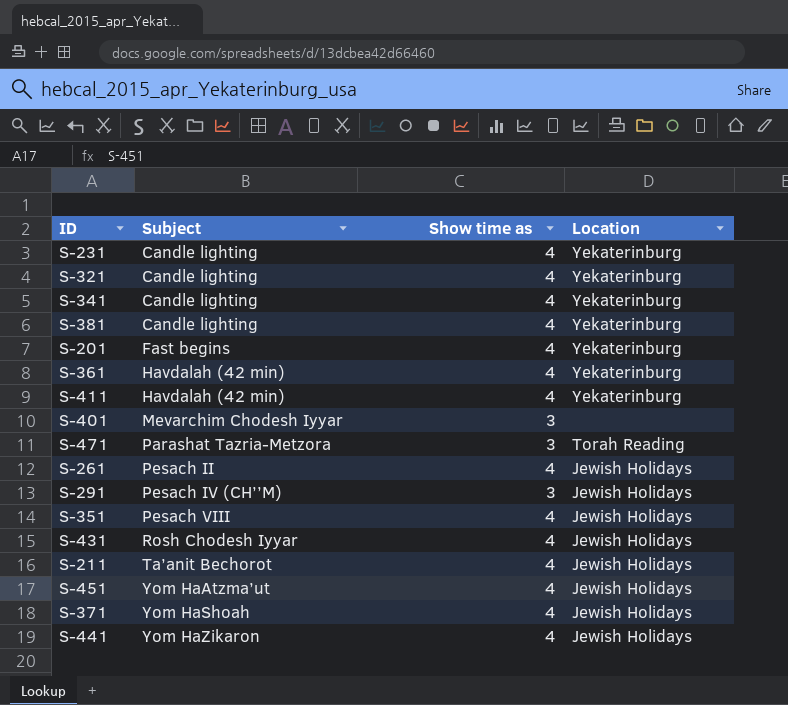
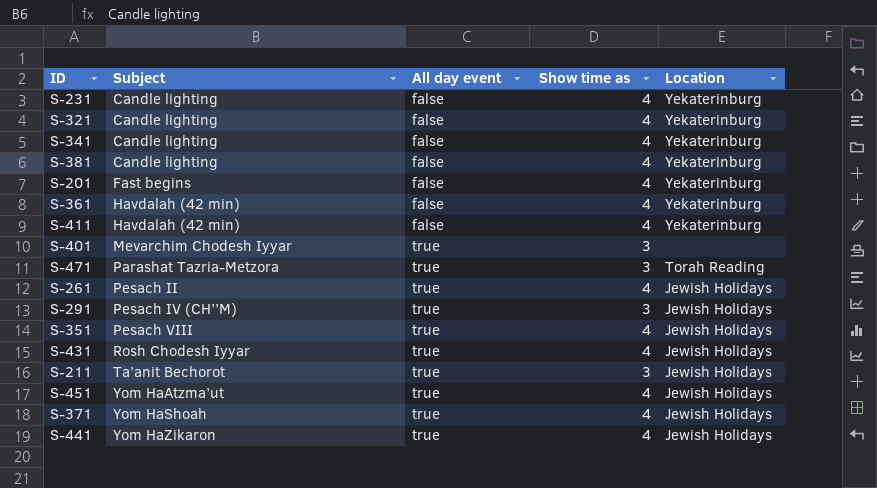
column All day event | position: none -> 3
S-211 | Show time as: 4 -> 3

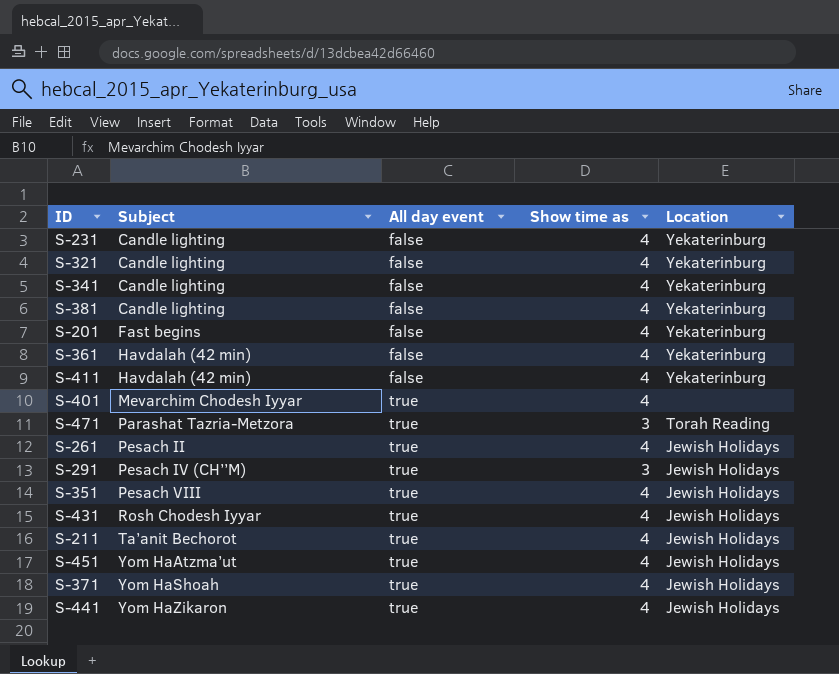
S-401 | Show time as: 3 -> 4
S-211 | Show time as: 3 -> 4

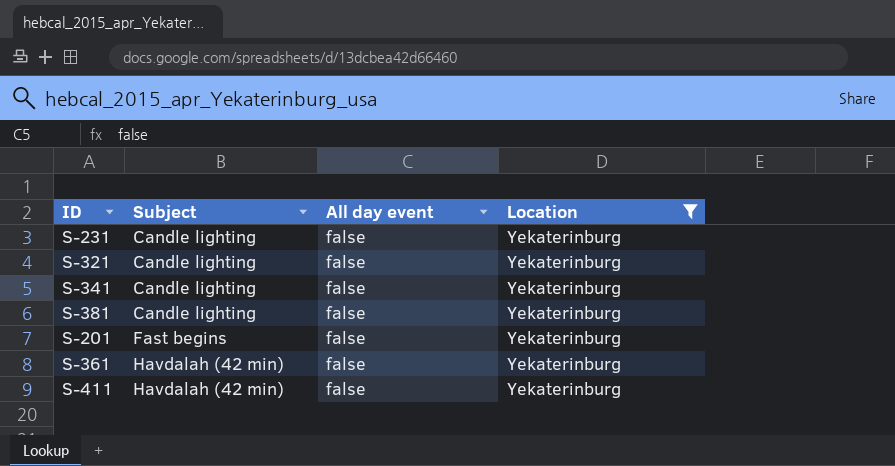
filter: none -> Location = Yekaterinburg
column Show time as | position: 4 -> none

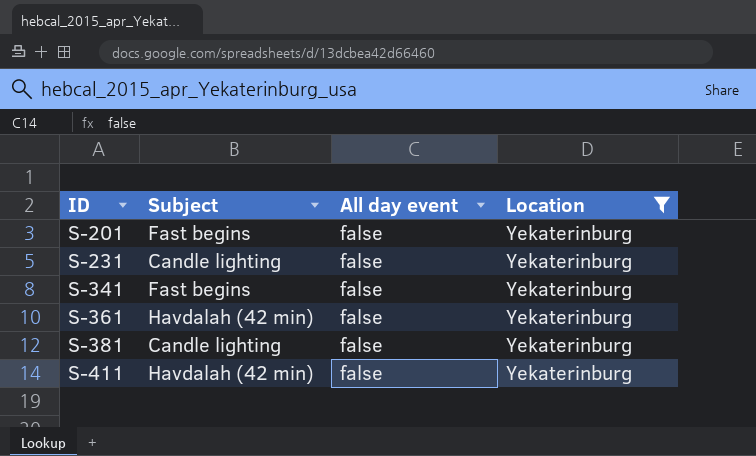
row order: Subject ascending -> ID ascending
row S-321: Candle lighting | false | Yekaterinburg -> none
S-341 | Subject: Candle lighting -> Fast begins

